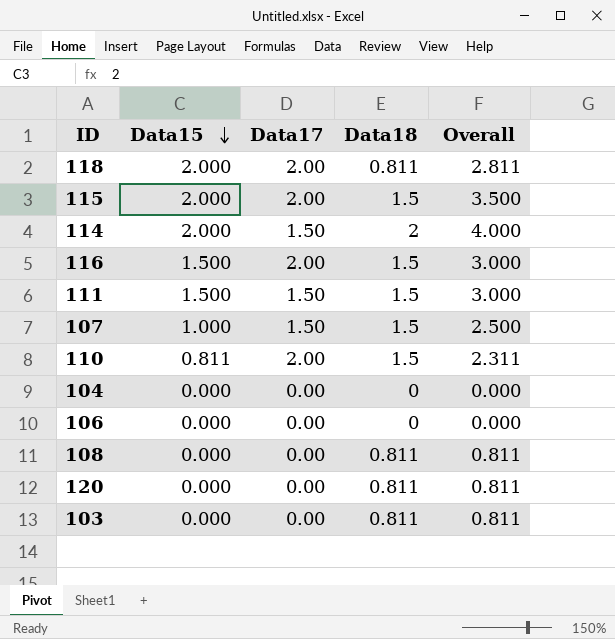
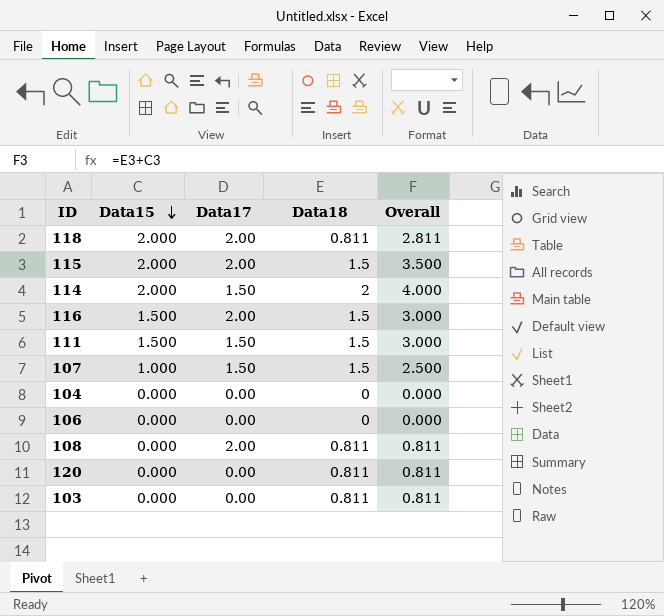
row 110: 0.811 | 2.00 | 1.5 | 2.311 -> none
108 | Data17: 0.00 -> 2.00

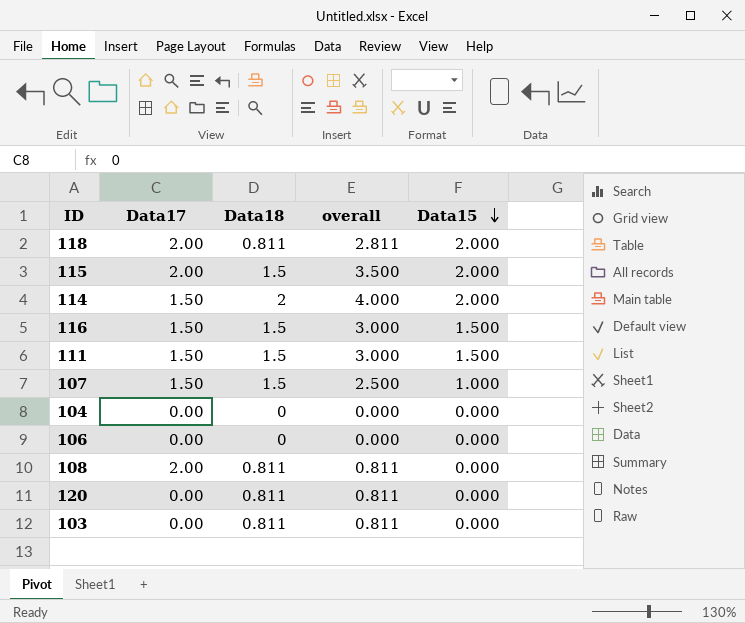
column name: Overall -> overall
column Data15 | position: 2 -> 5
116 | Data17: 2.00 -> 1.50

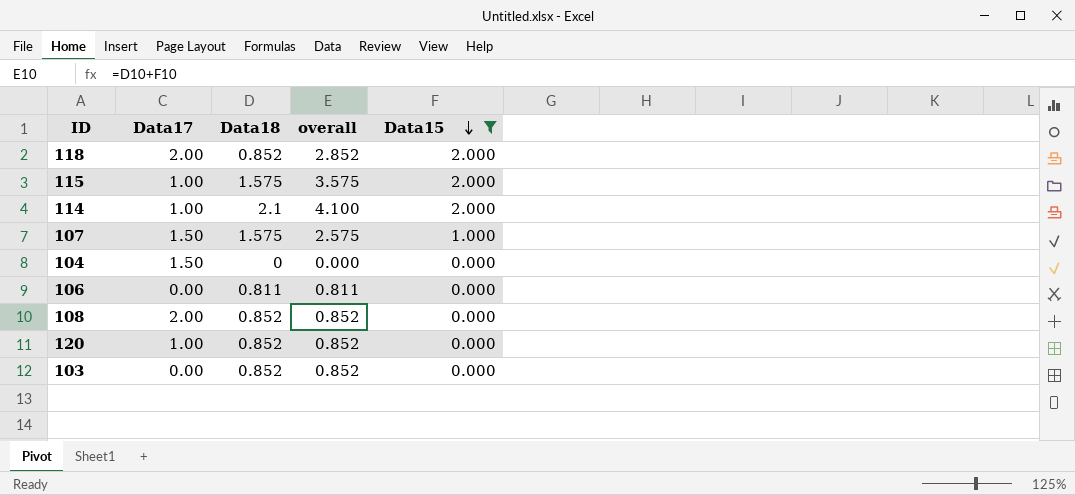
filter: none -> Data15 != 1.500
118 | Data18: 0.811 -> 0.852
118 | overall: 2.811 -> 2.852
115 | Data17: 2.00 -> 1.00
115 | Data18: 1.5 -> 1.575
115 | overall: 3.500 -> 3.575
114 | Data17: 1.50 -> 1.00
114 | Data18: 2 -> 2.1
114 | overall: 4.000 -> 4.100
107 | Data18: 1.5 -> 1.575
107 | overall: 2.500 -> 2.575
104 | Data17: 0.00 -> 1.50
106 | Data18: 0 -> 0.811
106 | overall: 0.000 -> 0.811
108 | Data18: 0.811 -> 0.852
108 | overall: 0.811 -> 0.852
120 | Data17: 0.00 -> 1.00
120 | Data18: 0.811 -> 0.852
120 | overall: 0.811 -> 0.852
103 | Data18: 0.811 -> 0.852
103 | overall: 0.811 -> 0.852

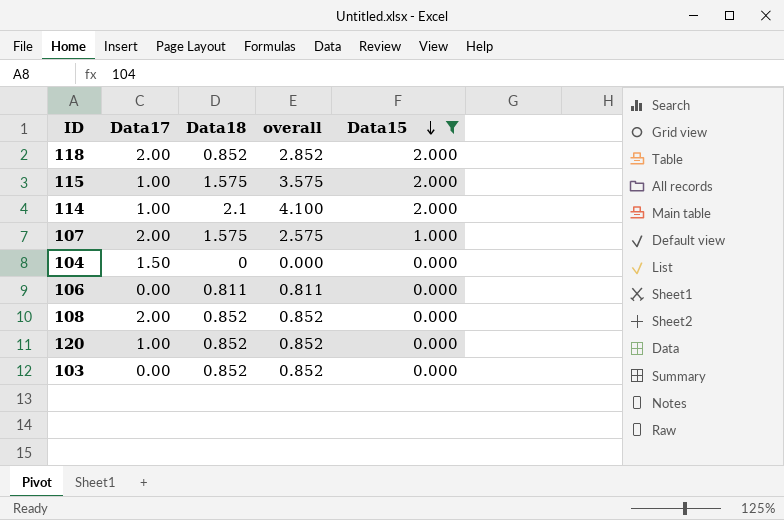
107 | Data17: 1.50 -> 2.00

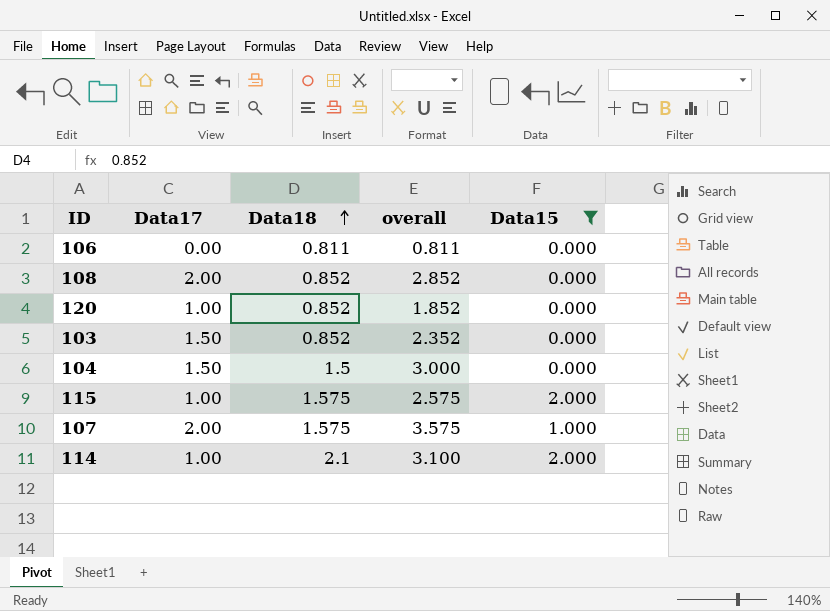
row order: Data15 descending -> Data18 ascending
column overall | formula: [Data18] + [Data15] -> [Data17] + [Data18]
row 118: 2.00 | 0.852 | 2.852 | 2.000 -> none
103 | Data17: 0.00 -> 1.50
104 | Data18: 0 -> 1.5

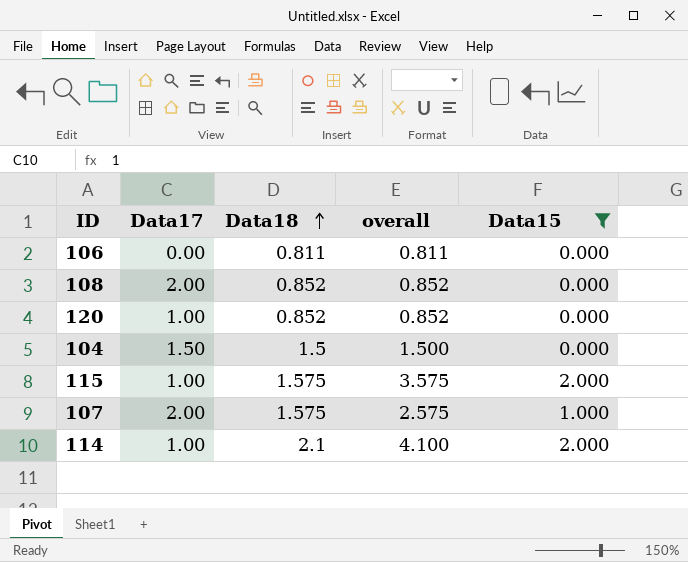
column overall | formula: [Data17] + [Data18] -> [Data18] + [Data15]
row 103: 1.50 | 0.852 | 2.352 | 0.000 -> none

